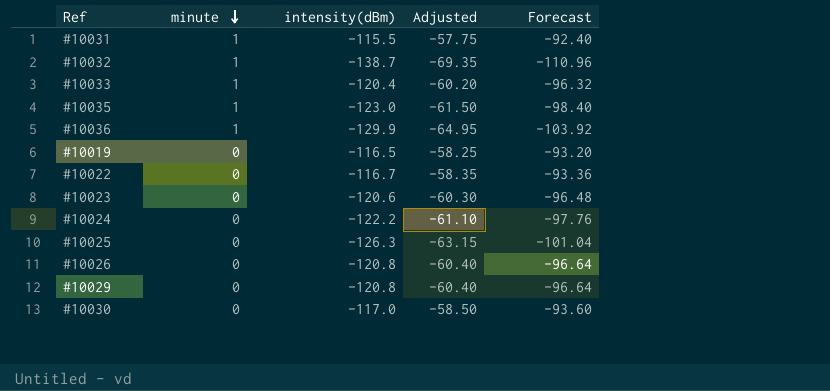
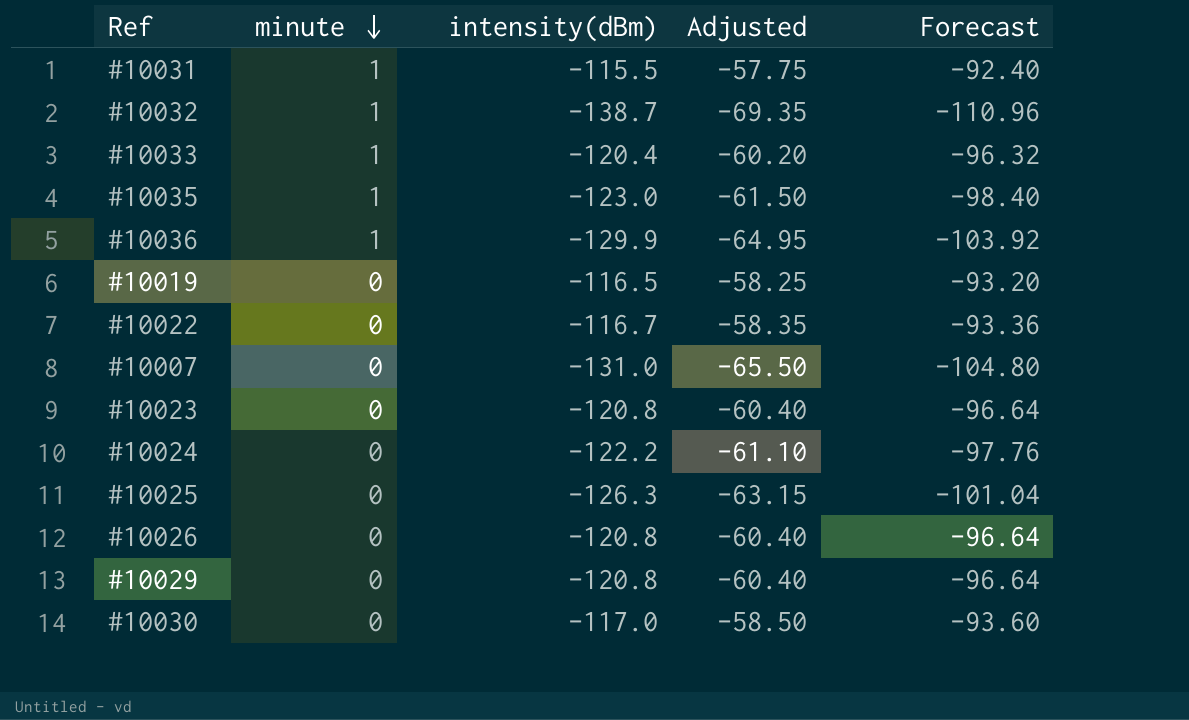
row #10007: none -> 0 | -131.0 | -65.50 | -104.80
#10023 | intensity(dBm): -120.6 -> -120.8
#10023 | Adjusted: -60.30 -> -60.40
#10023 | Forecast: -96.48 -> -96.64

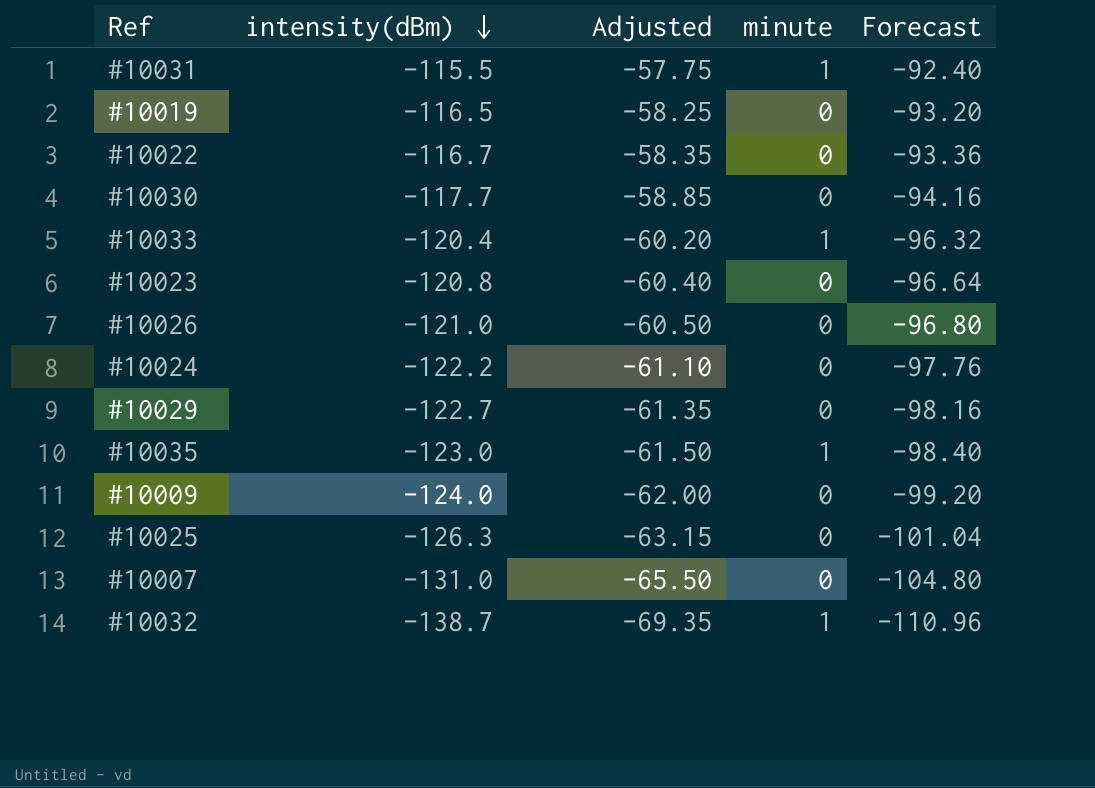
row order: minute descending -> intensity(dBm) descending
column minute | position: 2 -> 4
row #10036: 1 | -129.9 | -64.95 | -103.92 -> none
#10030 | intensity(dBm): -117.0 -> -117.7
#10030 | Adjusted: -58.50 -> -58.85
#10030 | Forecast: -93.60 -> -94.16
#10026 | intensity(dBm): -120.8 -> -121.0
#10026 | Adjusted: -60.40 -> -60.50
#10026 | Forecast: -96.64 -> -96.80
#10029 | intensity(dBm): -120.8 -> -122.7
#10029 | Adjusted: -60.40 -> -61.35
#10029 | Forecast: -96.64 -> -98.16
row #10009: none -> -124.0 | -62.00 | 0 | -99.20

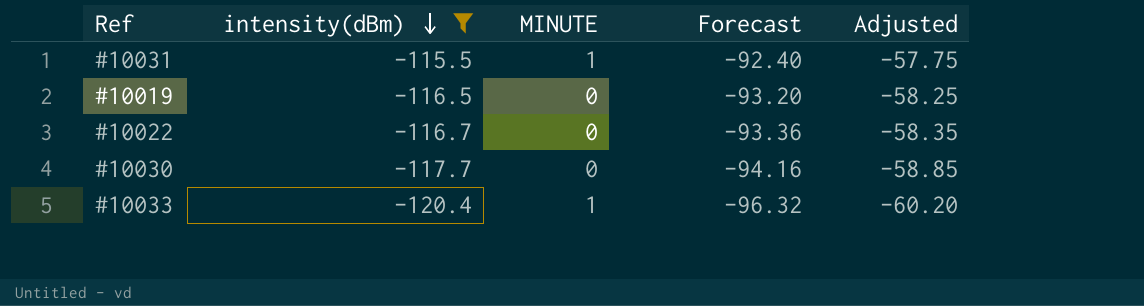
filter: none -> intensity(dBm) >= -120.4
column name: minute -> MINUTE
column Adjusted | position: 3 -> 5

